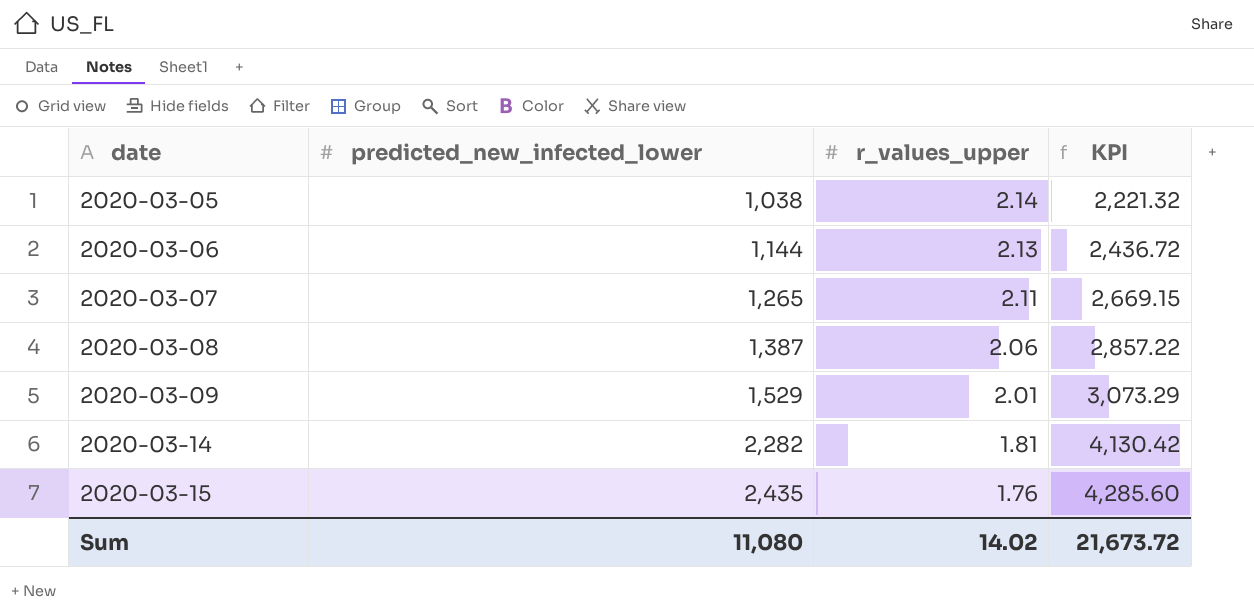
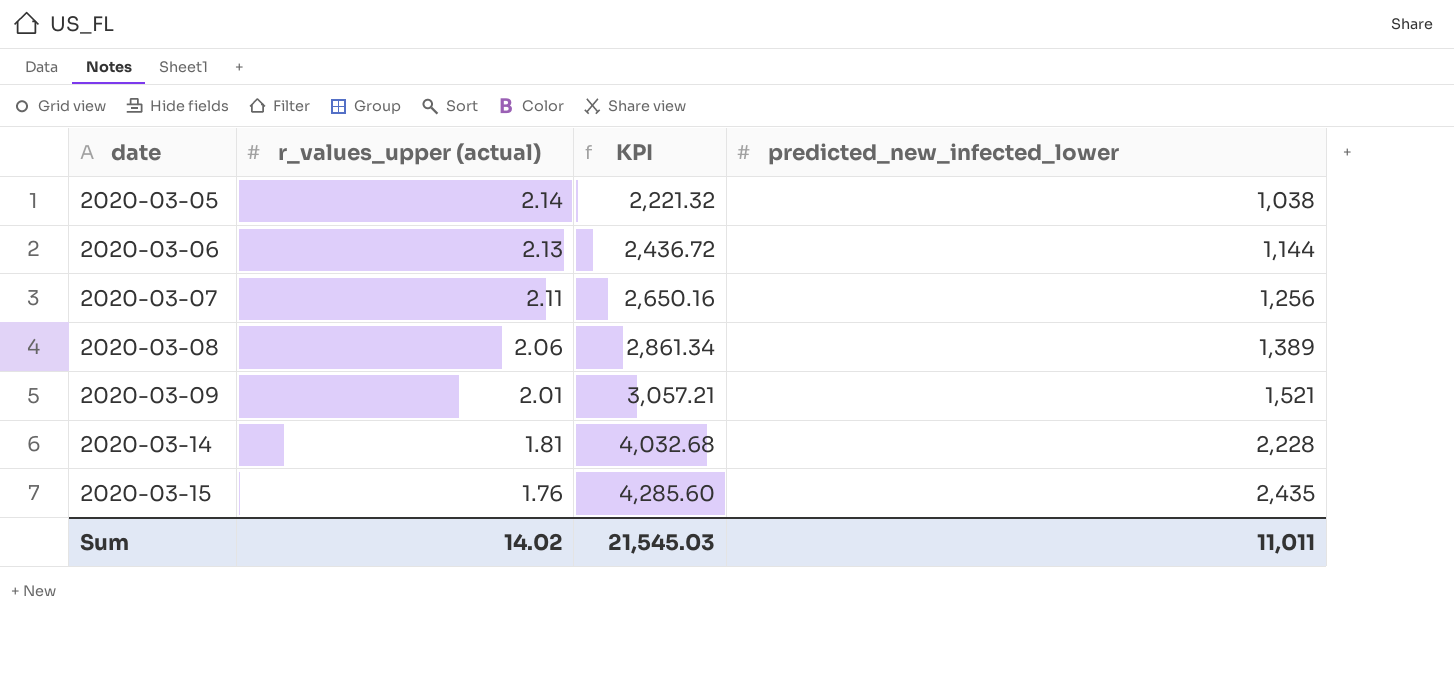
column name: r_values_upper -> r_values_upper (actual)
column predicted_new_infected_lower | position: 2 -> 4
2020-03-07 | KPI: 2,669.15 -> 2,650.16
2020-03-07 | predicted_new_infected_lower: 1,265 -> 1,256
2020-03-08 | KPI: 2,857.22 -> 2,861.34
2020-03-08 | predicted_new_infected_lower: 1,387 -> 1,389
2020-03-09 | KPI: 3,073.29 -> 3,057.21
2020-03-09 | predicted_new_infected_lower: 1,529 -> 1,521
2020-03-14 | KPI: 4,130.42 -> 4,032.68
2020-03-14 | predicted_new_infected_lower: 2,282 -> 2,228
Sum | KPI: 21,673.72 -> 21,545.03
Sum | predicted_new_infected_lower: 11,080 -> 11,011

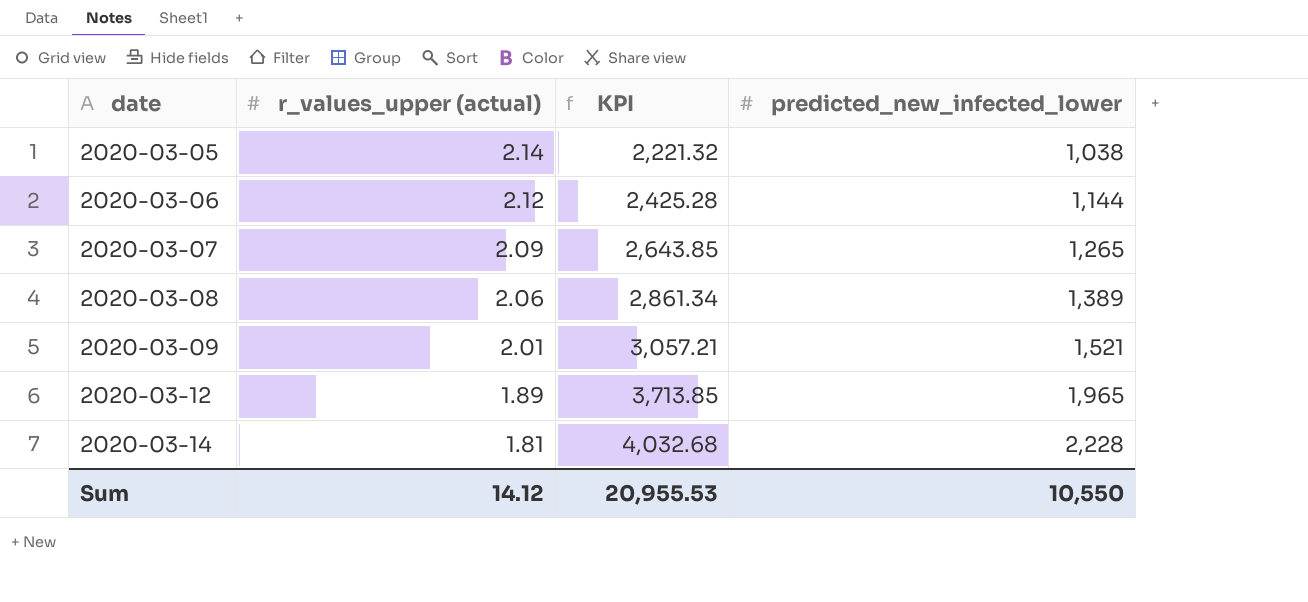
row 2020-03-15: 1.76 | 4,285.60 | 2,435 -> none
2020-03-06 | r_values_upper (actual): 2.13 -> 2.12
2020-03-06 | KPI: 2,436.72 -> 2,425.28
2020-03-07 | r_values_upper (actual): 2.11 -> 2.09
2020-03-07 | KPI: 2,650.16 -> 2,643.85
2020-03-07 | predicted_new_infected_lower: 1,256 -> 1,265
row 2020-03-12: none -> 1.89 | 3,713.85 | 1,965
Sum | r_values_upper (actual): 14.02 -> 14.12
Sum | KPI: 21,545.03 -> 20,955.53
Sum | predicted_new_infected_lower: 11,011 -> 10,550

